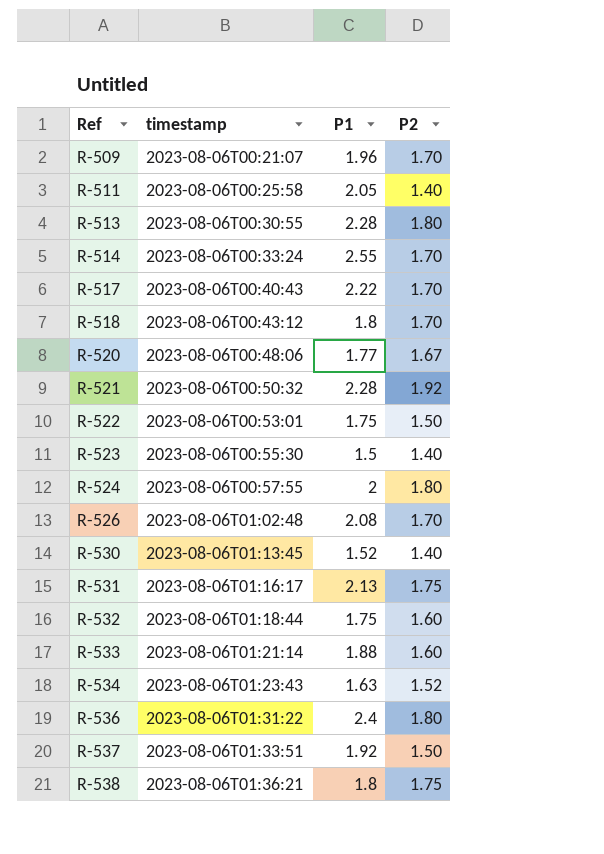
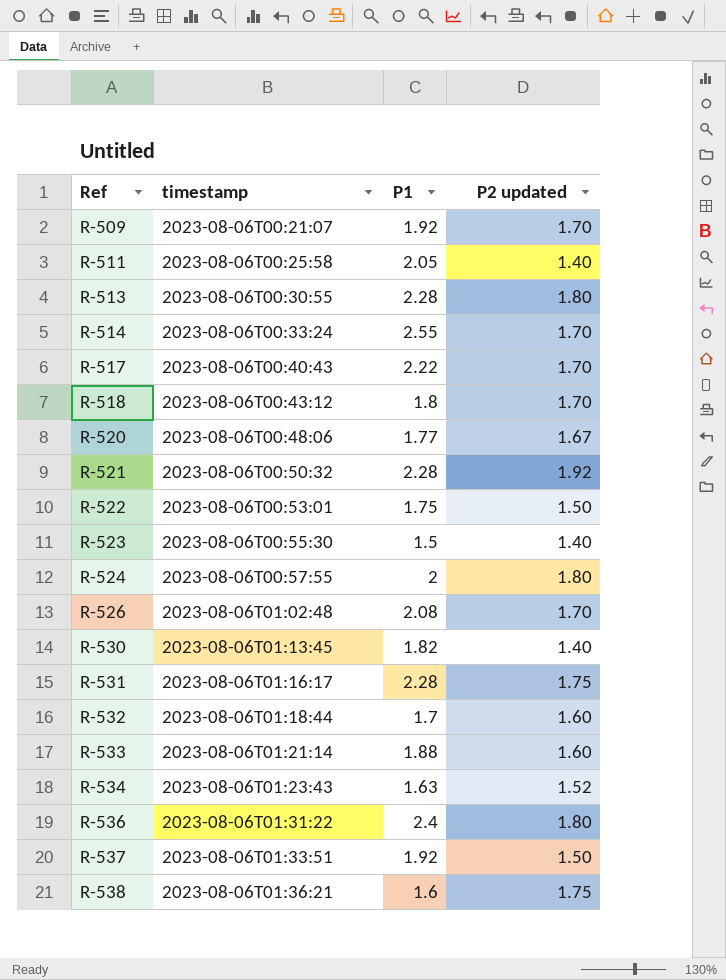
column name: P2 -> P2 updated
R-509 | P1: 1.96 -> 1.92
R-530 | P1: 1.52 -> 1.82
R-531 | P1: 2.13 -> 2.28
R-532 | P1: 1.75 -> 1.7
R-538 | P1: 1.8 -> 1.6

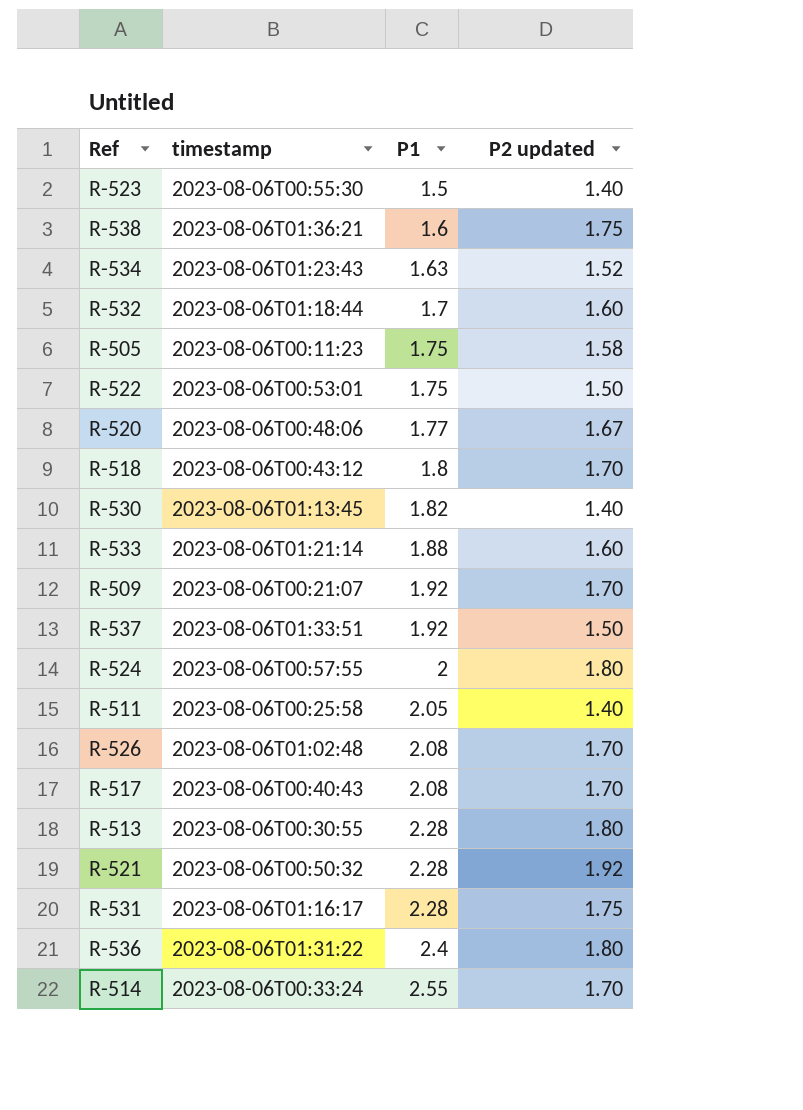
row order: Ref ascending -> P1 ascending
row R-505: none -> 2023-08-06T00:11:23 | 1.75 | 1.58
R-517 | P1: 2.22 -> 2.08

